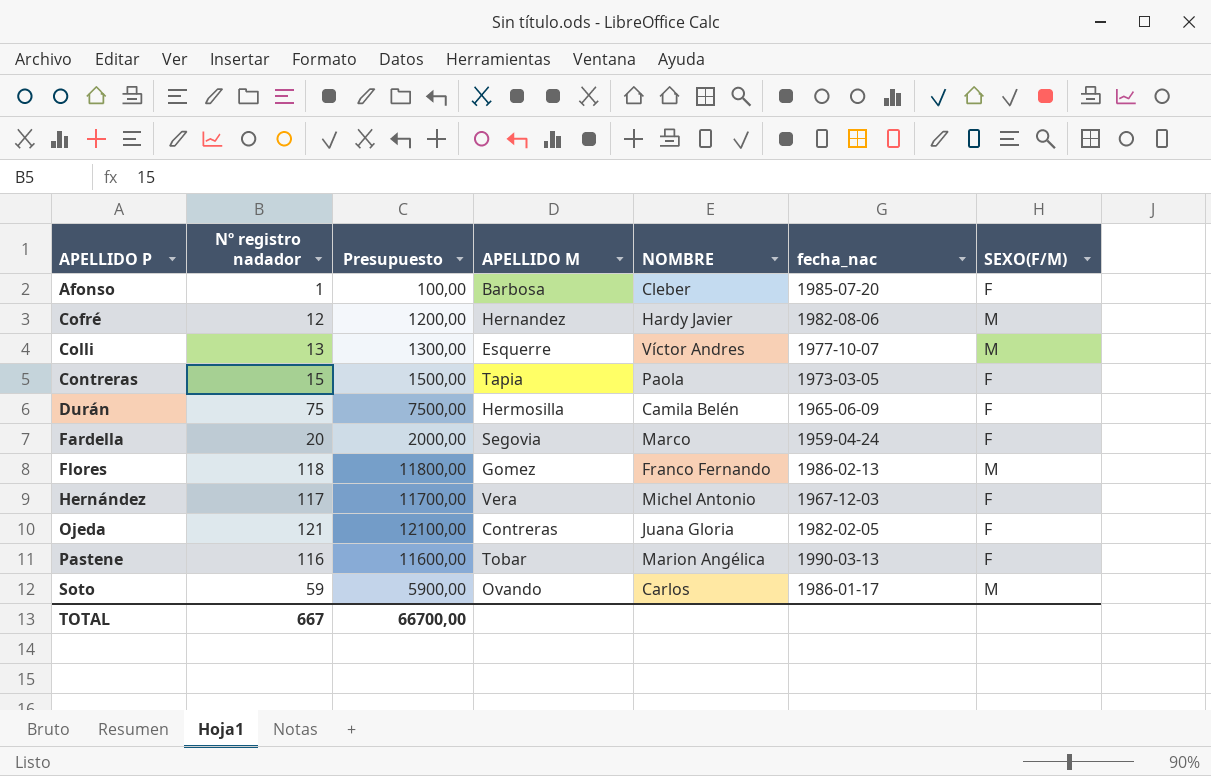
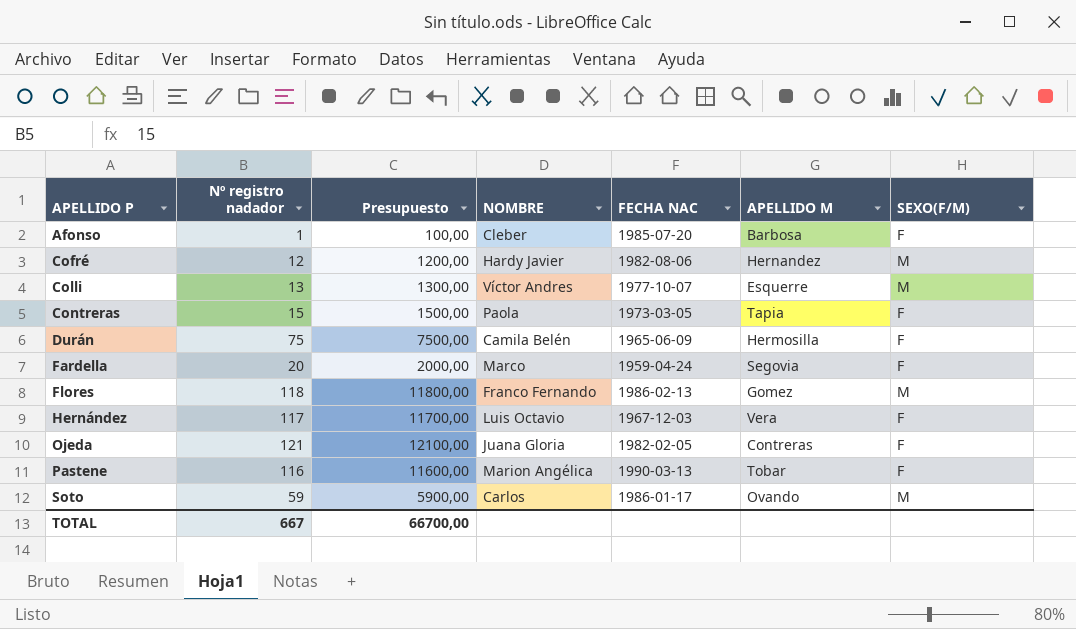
column name: fecha_nac -> FECHA NAC
column APELLIDO M | position: 4 -> 6
Hernández | NOMBRE: Michel Antonio -> Luis Octavio

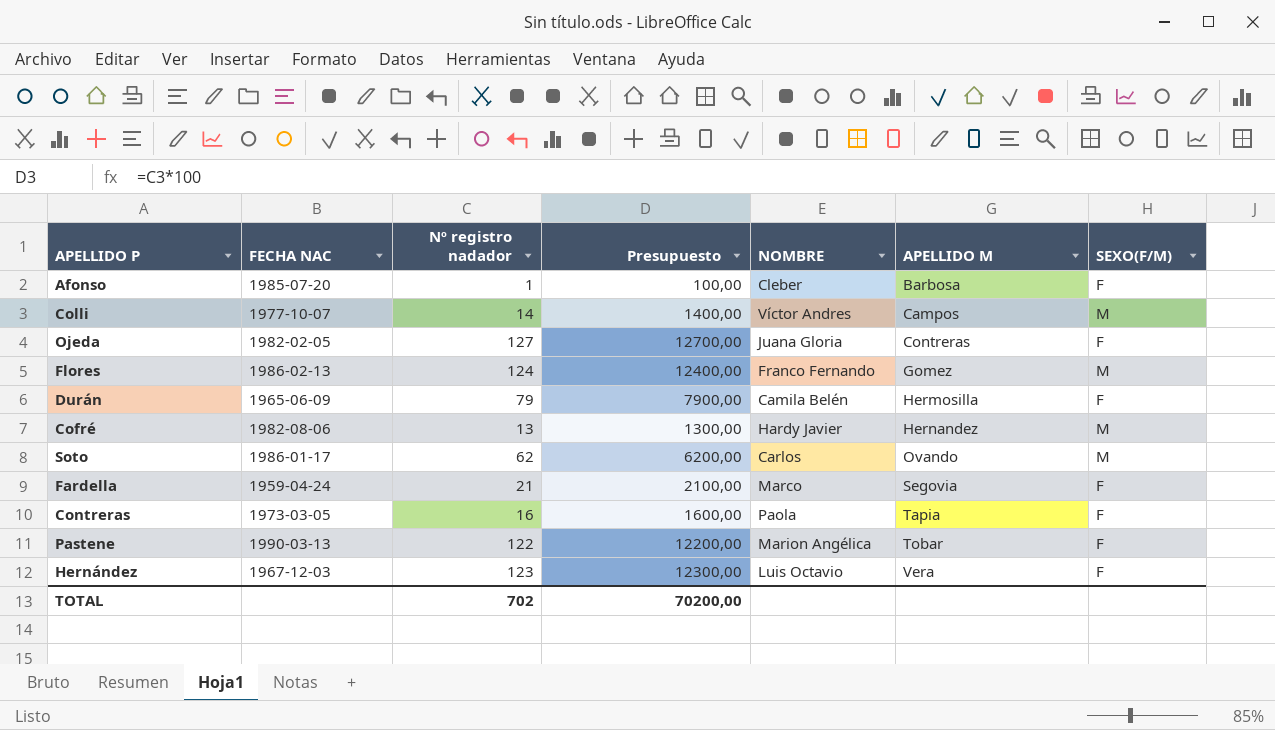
row order: APELLIDO P ascending -> APELLIDO M ascending
column FECHA NAC | position: 5 -> 2
Colli | Nº registro nadador: 13 -> 14
Colli | Presupuesto: 1300,00 -> 1400,00
Colli | APELLIDO M: Esquerre -> Campos
Ojeda | Nº registro nadador: 121 -> 127
Ojeda | Presupuesto: 12100,00 -> 12700,00
Flores | Nº registro nadador: 118 -> 124
Flores | Presupuesto: 11800,00 -> 12400,00
Durán | Nº registro nadador: 75 -> 79
Durán | Presupuesto: 7500,00 -> 7900,00
Cofré | Nº registro nadador: 12 -> 13
Cofré | Presupuesto: 1200,00 -> 1300,00
Soto | Nº registro nadador: 59 -> 62
Soto | Presupuesto: 5900,00 -> 6200,00
Fardella | Nº registro nadador: 20 -> 21
Fardella | Presupuesto: 2000,00 -> 2100,00
Contreras | Nº registro nadador: 15 -> 16
Contreras | Presupuesto: 1500,00 -> 1600,00
Pastene | Nº registro nadador: 116 -> 122
Pastene | Presupuesto: 11600,00 -> 12200,00
Hernández | Nº registro nadador: 117 -> 123
Hernández | Presupuesto: 11700,00 -> 12300,00
TOTAL | Nº registro nadador: 667 -> 702
TOTAL | Presupuesto: 66700,00 -> 70200,00

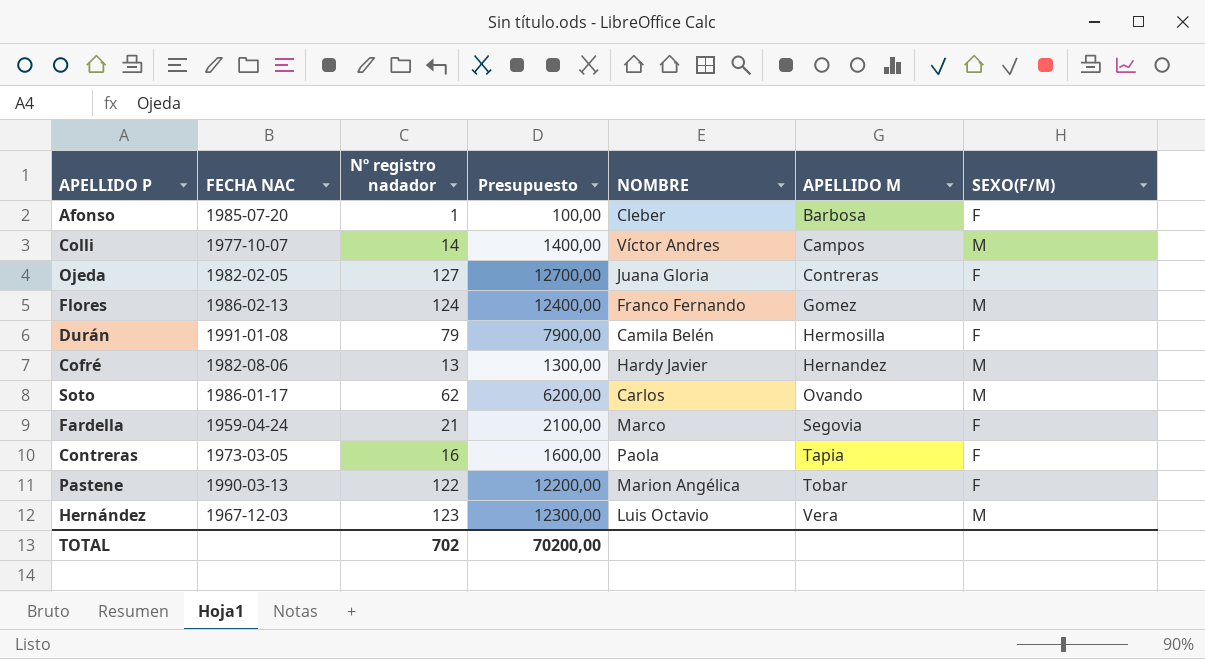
Durán | FECHA NAC: 1965-06-09 -> 1991-01-08
Hernández | SEXO(F/M): F -> M

